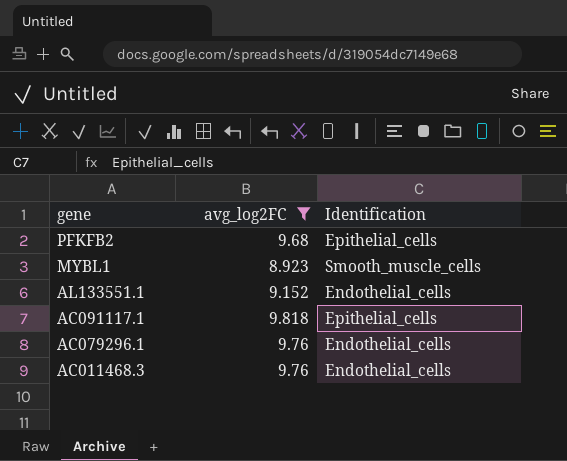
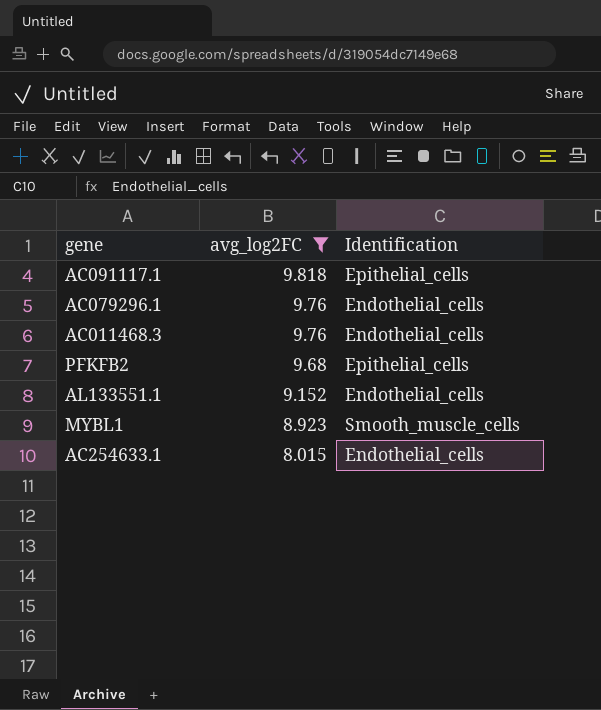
row order: gene descending -> avg_log2FC descending
row AC254633.1: none -> 8.015 | Endothelial_cells

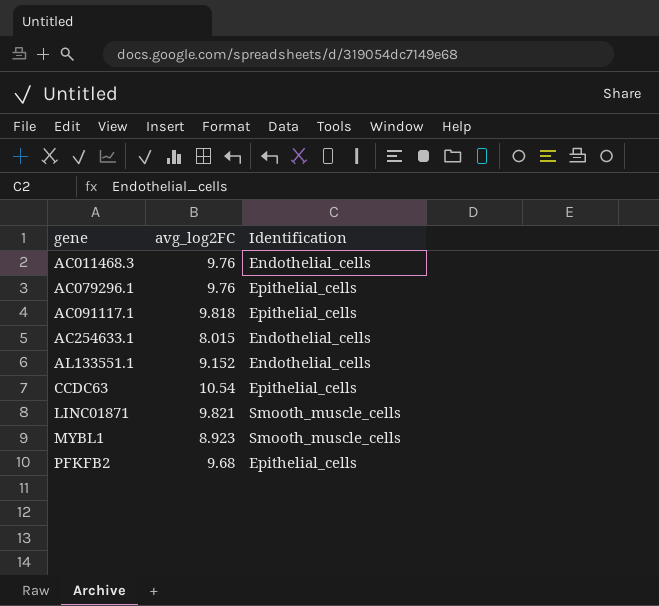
filter: avg_log2FC <= 9.818 -> none
row order: avg_log2FC descending -> gene ascending
AC079296.1 | Identification: Endothelial_cells -> Epithelial_cells

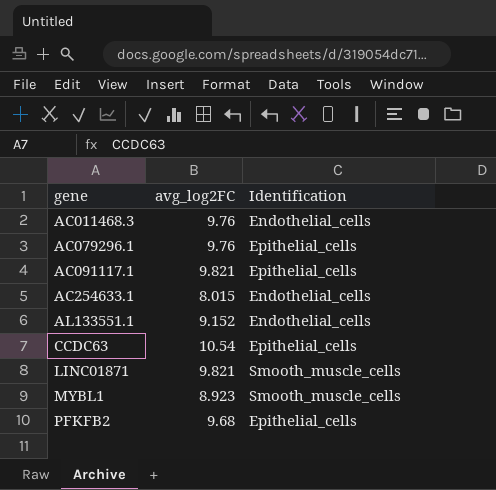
AC091117.1 | avg_log2FC: 9.818 -> 9.821

